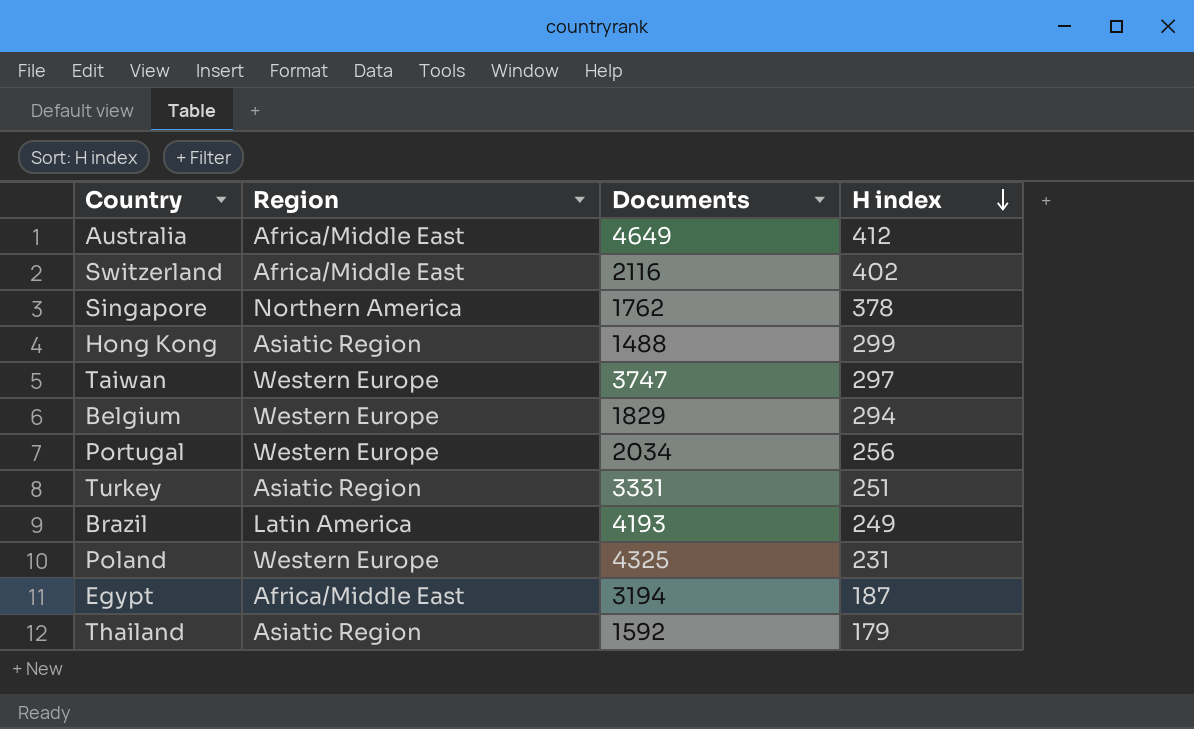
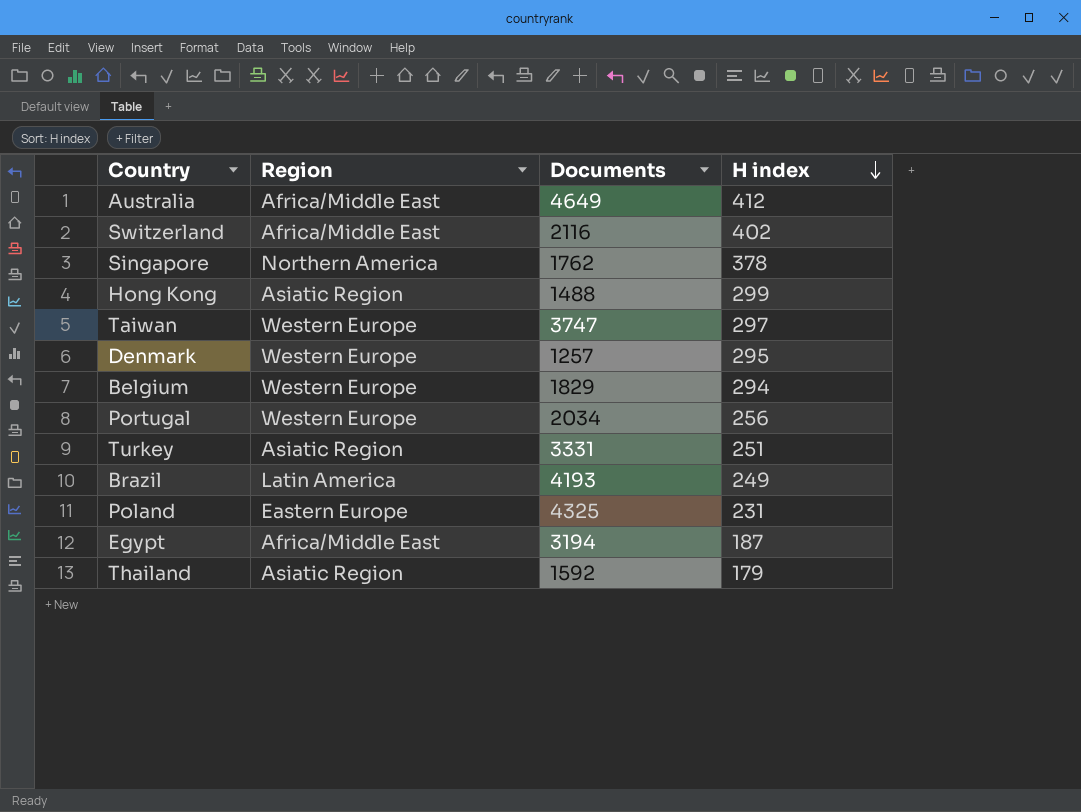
row Denmark: none -> Western Europe | 1257 | 295
Poland | Region: Western Europe -> Eastern Europe

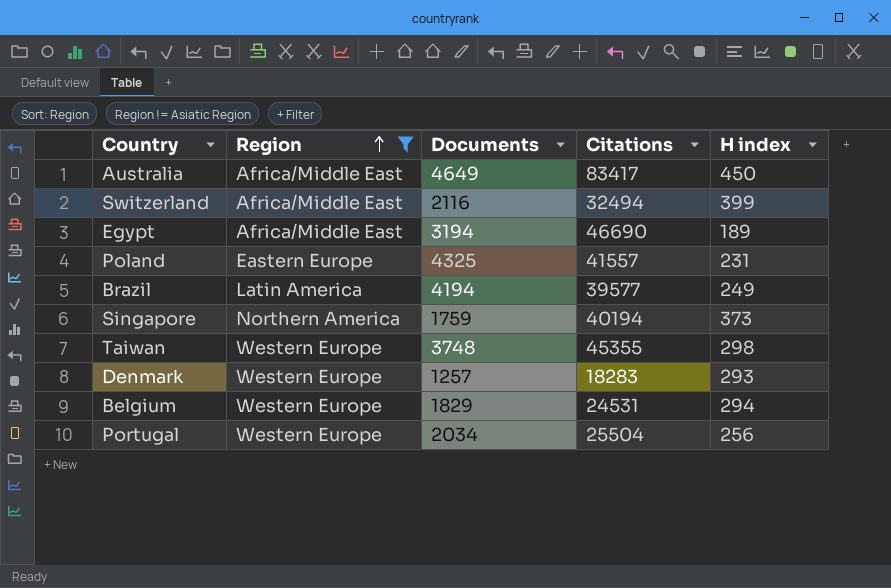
filter: none -> Region != Asiatic Region
row order: H index descending -> Region ascending
column Citations | position: none -> 4
Australia | H index: 412 -> 450
Switzerland | H index: 402 -> 399
Egypt | H index: 187 -> 189
Brazil | Documents: 4193 -> 4194
Singapore | Documents: 1762 -> 1759
Singapore | H index: 378 -> 373
Taiwan | Documents: 3747 -> 3748
Taiwan | H index: 297 -> 298
Denmark | H index: 295 -> 293

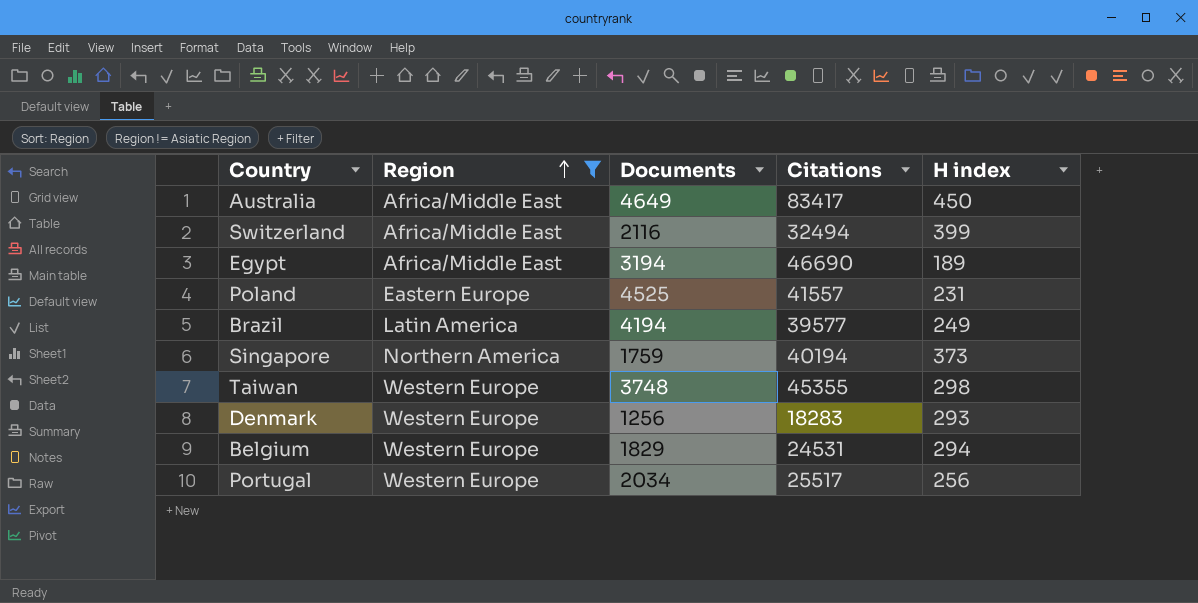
Poland | Documents: 4325 -> 4525
Denmark | Documents: 1257 -> 1256
Portugal | Citations: 25504 -> 25517

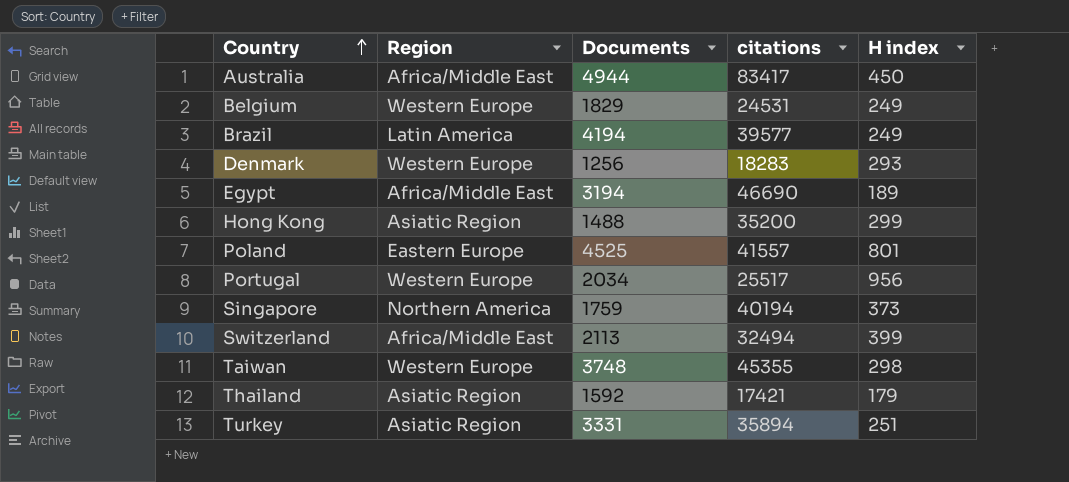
filter: Region != Asiatic Region -> none
row order: Region ascending -> Country ascending
column name: Citations -> citations
Australia | Documents: 4649 -> 4944
Belgium | H index: 294 -> 249
Poland | H index: 231 -> 801
Portugal | H index: 256 -> 956
Switzerland | Documents: 2116 -> 2113

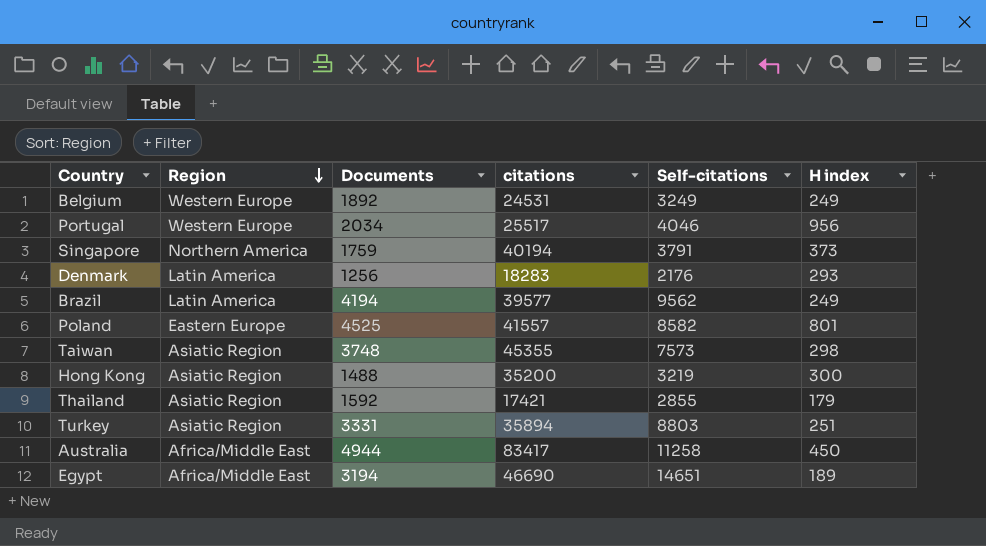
row order: Country ascending -> Region descending
column Self-citations | position: none -> 5
row Switzerland: Africa/Middle East | 2113 | 32494 | 399 -> none
Belgium | Documents: 1829 -> 1892
Denmark | Region: Western Europe -> Latin America
Taiwan | Region: Western Europe -> Asiatic Region
Hong Kong | H index: 299 -> 300

